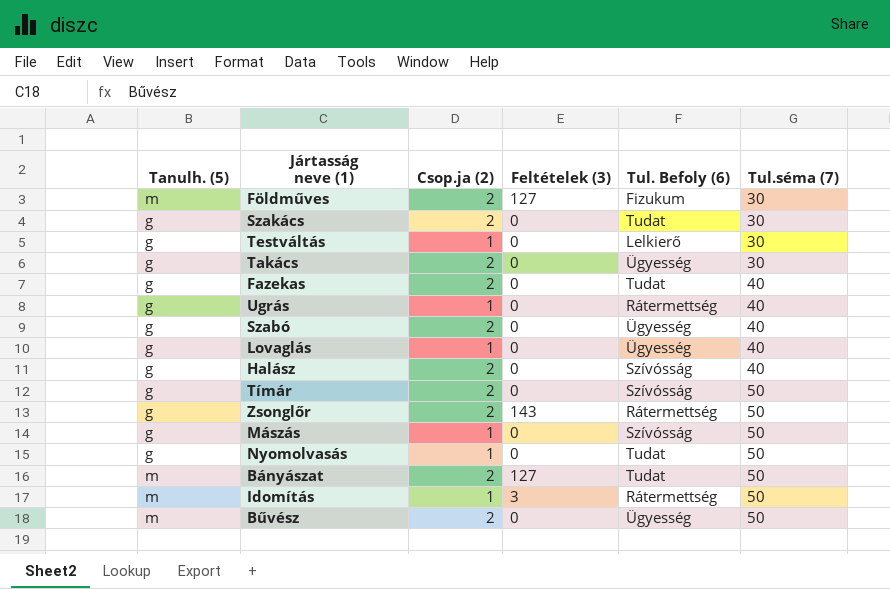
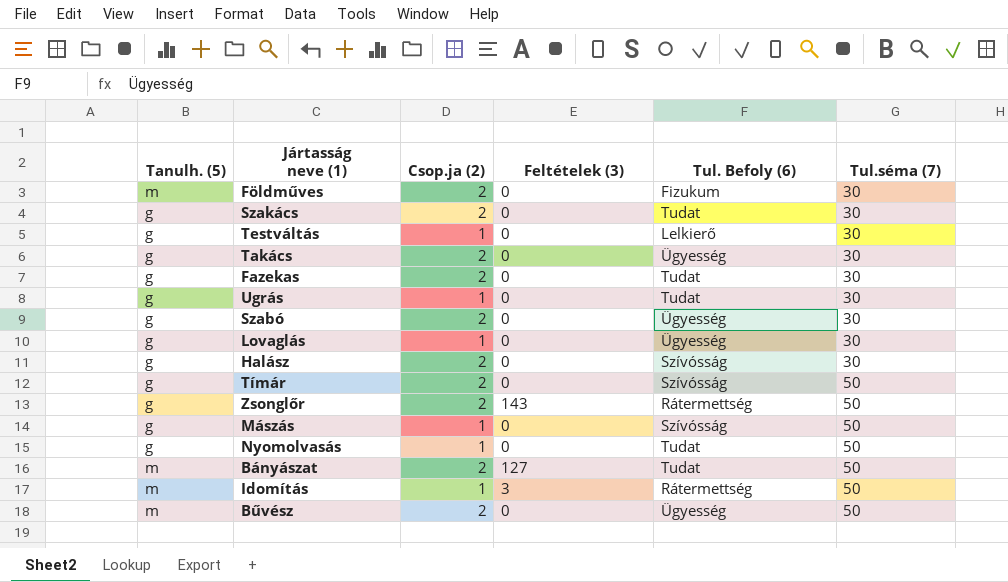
Földműves | Feltételek (3): 127 -> 0
Fazekas | Tul.séma (7): 40 -> 30
Ugrás | Tul. Befoly (6): Rátermettség -> Tudat
Ugrás | Tul.séma (7): 40 -> 30
Szabó | Tul.séma (7): 40 -> 30
Lovaglás | Tul.séma (7): 40 -> 30
Halász | Tul.séma (7): 40 -> 30

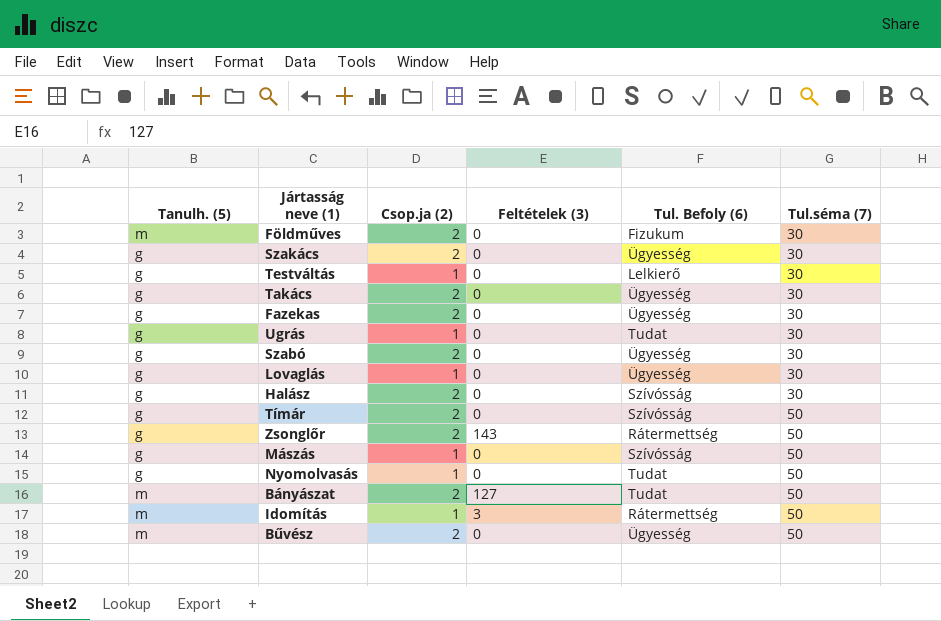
Szakács | Tul. Befoly (6): Tudat -> Ügyesség
Fazekas | Tul. Befoly (6): Tudat -> Ügyesség

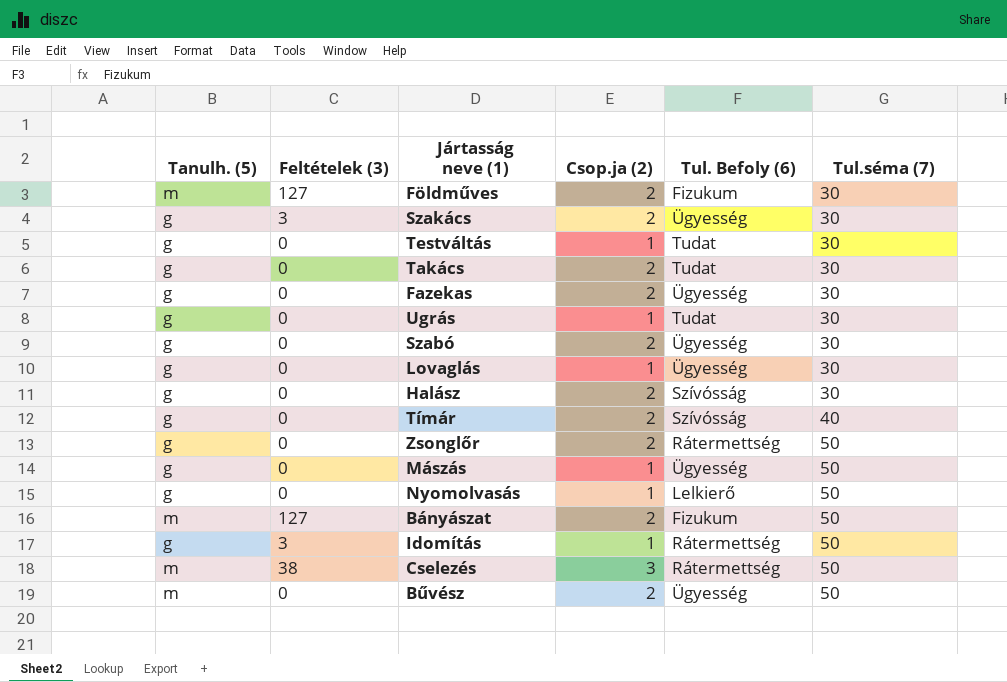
column Feltételek (3) | position: 4 -> 2
Földműves | Feltételek (3): 0 -> 127
Szakács | Feltételek (3): 0 -> 3
Testváltás | Tul. Befoly (6): Lelkierő -> Tudat
Takács | Tul. Befoly (6): Ügyesség -> Tudat
Tímár | Tul.séma (7): 50 -> 40
Zsonglőr | Feltételek (3): 143 -> 0
Mászás | Tul. Befoly (6): Szívósság -> Ügyesség
Nyomolvasás | Tul. Befoly (6): Tudat -> Lelkierő
Bányászat | Tul. Befoly (6): Tudat -> Fizukum
Idomítás | Tanulh. (5): m -> g
row Cselezés: none -> m | 38 | 3 | Rátermettség | 50

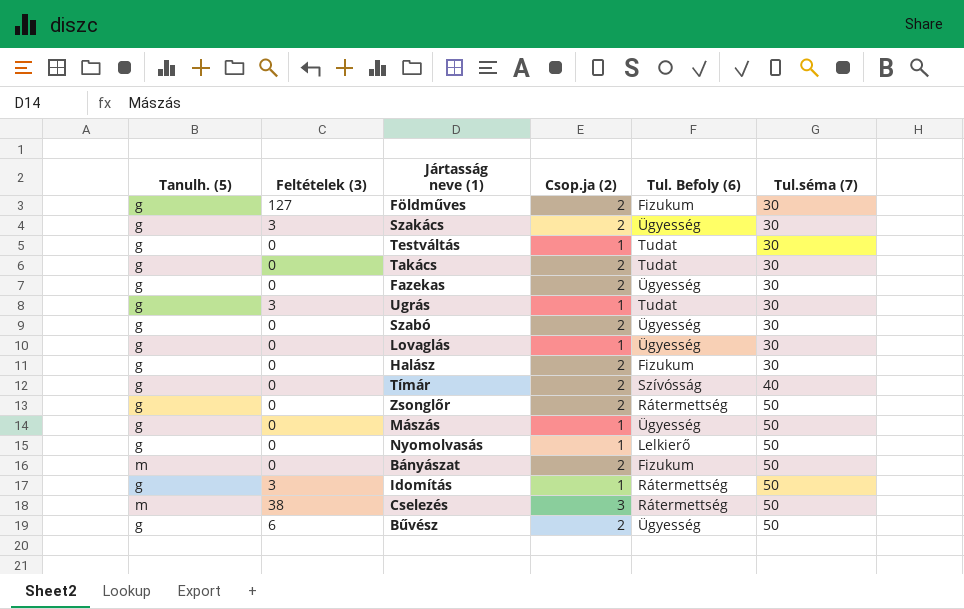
Földműves | Tanulh. (5): m -> g
Ugrás | Feltételek (3): 0 -> 3
Halász | Tul. Befoly (6): Szívósság -> Fizukum
Bányászat | Feltételek (3): 127 -> 0
Bűvész | Tanulh. (5): m -> g
Bűvész | Feltételek (3): 0 -> 6

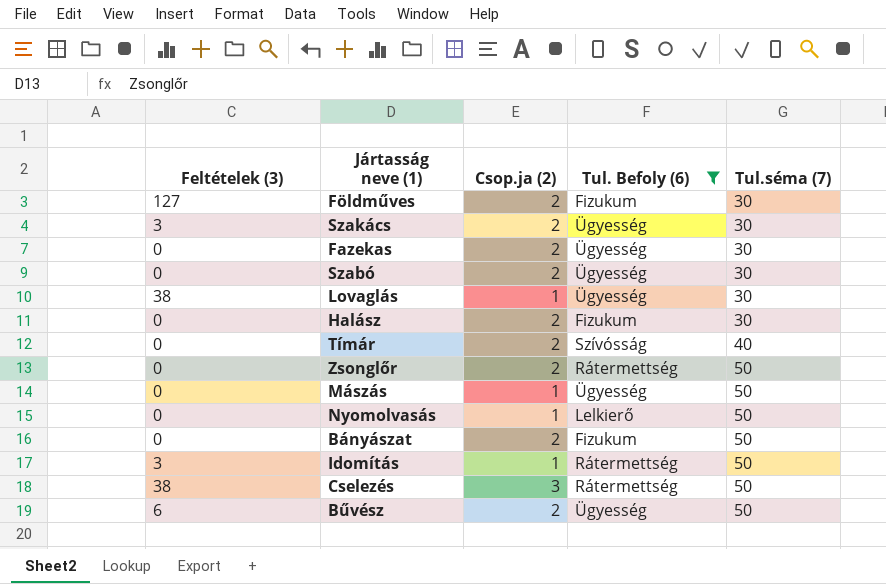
filter: none -> Tul. Befoly (6) != Tudat
column Tanulh. (5) | position: 1 -> none
Lovaglás | Feltételek (3): 0 -> 38

